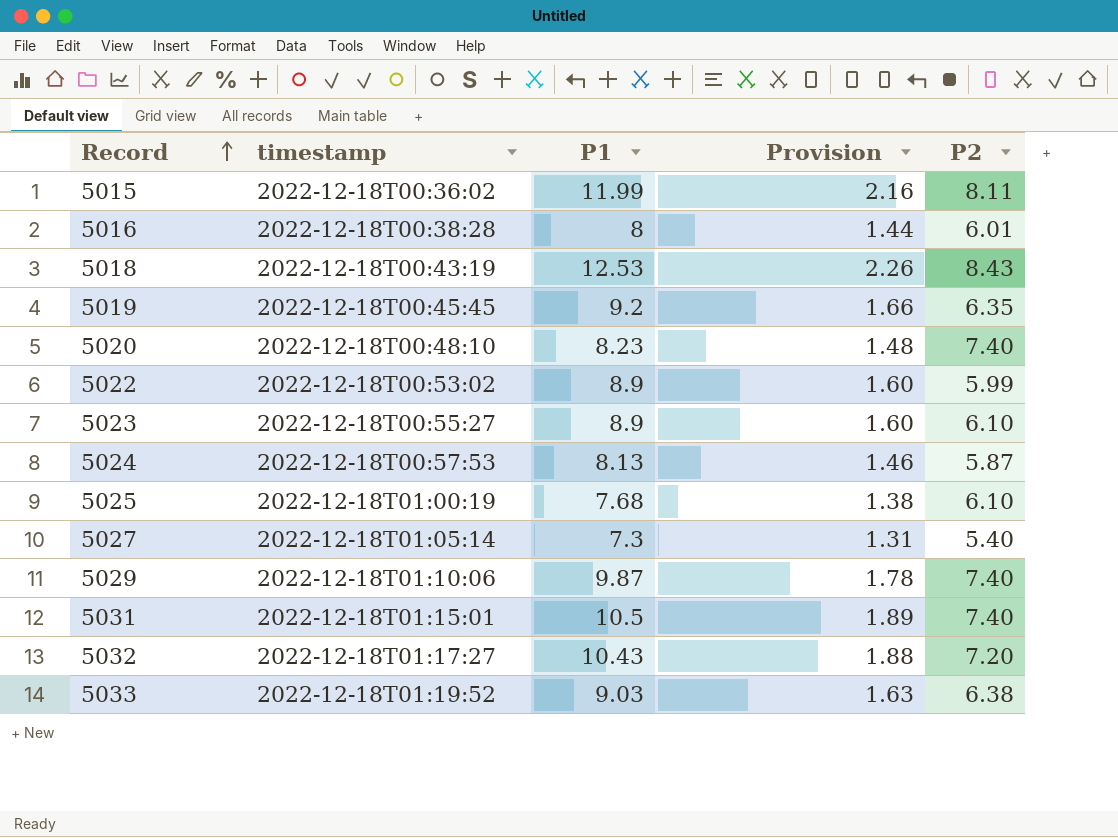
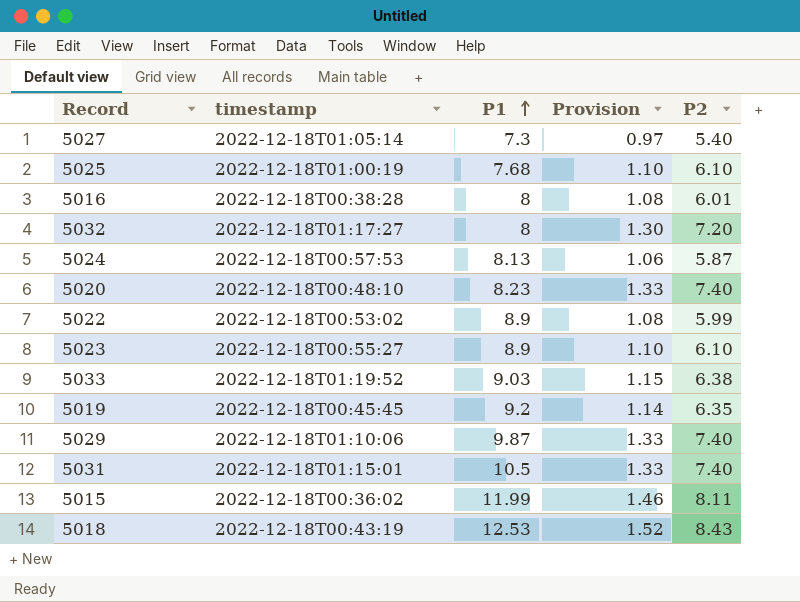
row order: Record ascending -> P1 ascending
column Provision | formula: [P1] * 0.18 -> [P2] * 0.18
5032 | P1: 10.43 -> 8

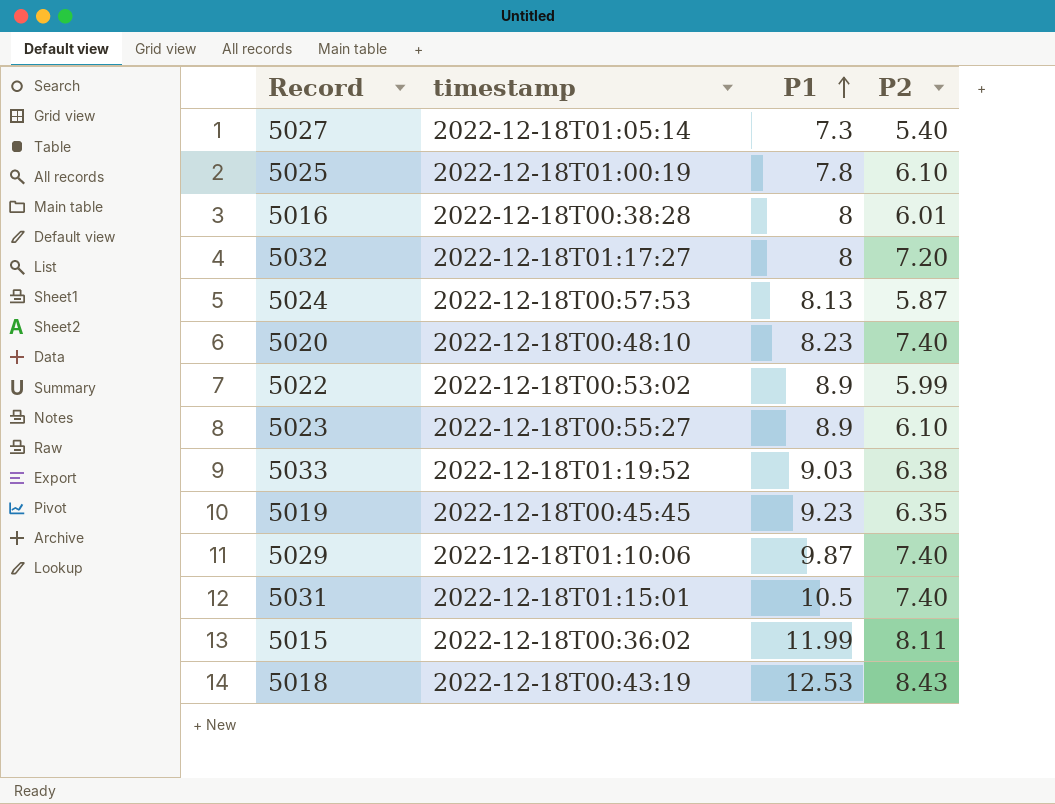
column Provision | formula: [P2] * 0.18 -> none
5025 | P1: 7.68 -> 7.8
5019 | P1: 9.2 -> 9.23

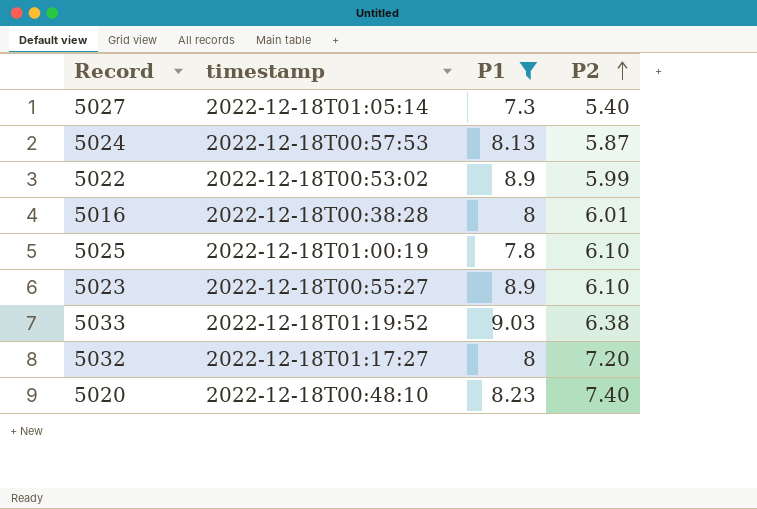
filter: none -> P1 <= 9.03
row order: P1 ascending -> P2 ascending

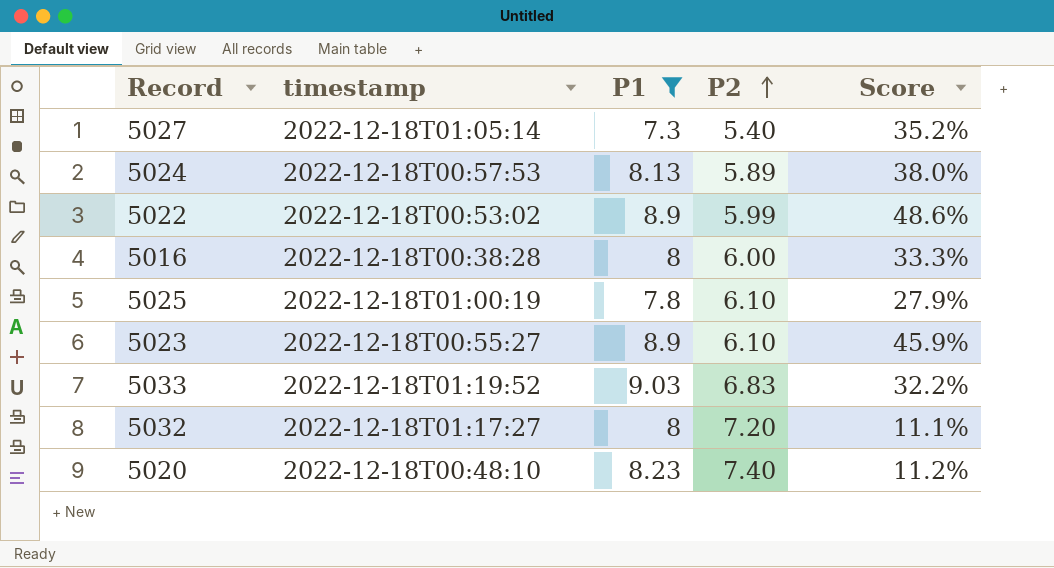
column Score | formula: none -> ([P1] - [P2]) / [P2]
5024 | P2: 5.87 -> 5.89
5016 | P2: 6.01 -> 6.00
5033 | P2: 6.38 -> 6.83

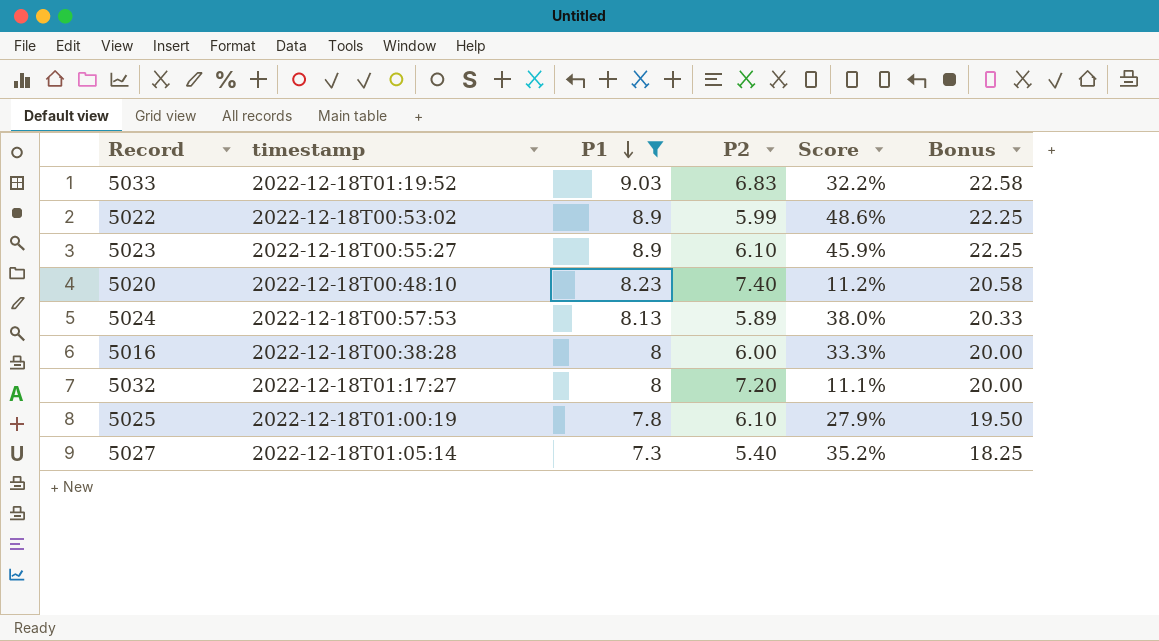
row order: P2 ascending -> P1 descending
column Bonus | formula: none -> [P1] * 2.5

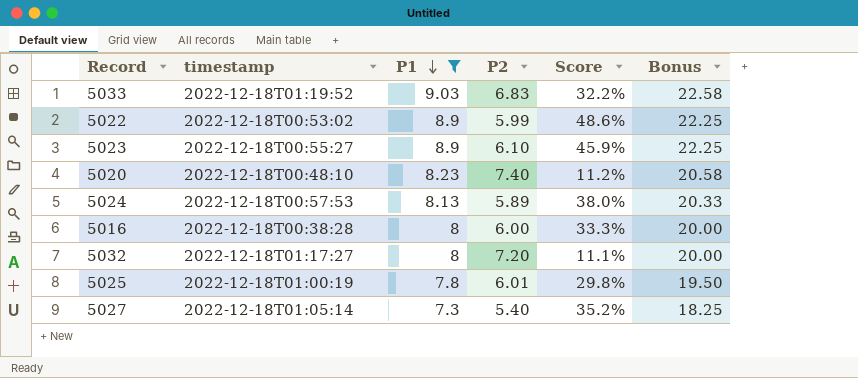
5025 | P2: 6.10 -> 6.01
5025 | Score: 27.9% -> 29.8%

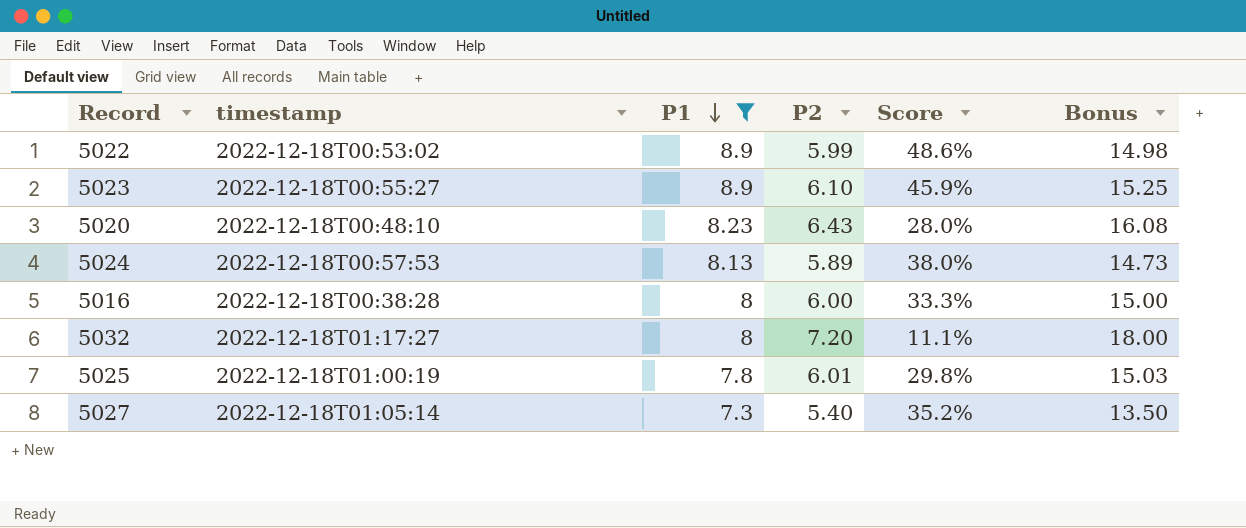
column Bonus | formula: [P1] * 2.5 -> [P2] * 2.5
row 5033: 2022-12-18T01:19:52 | 9.03 | 6.83 | 32.2% | 22.58 -> none
5020 | P2: 7.40 -> 6.43
5020 | Score: 11.2% -> 28.0%

